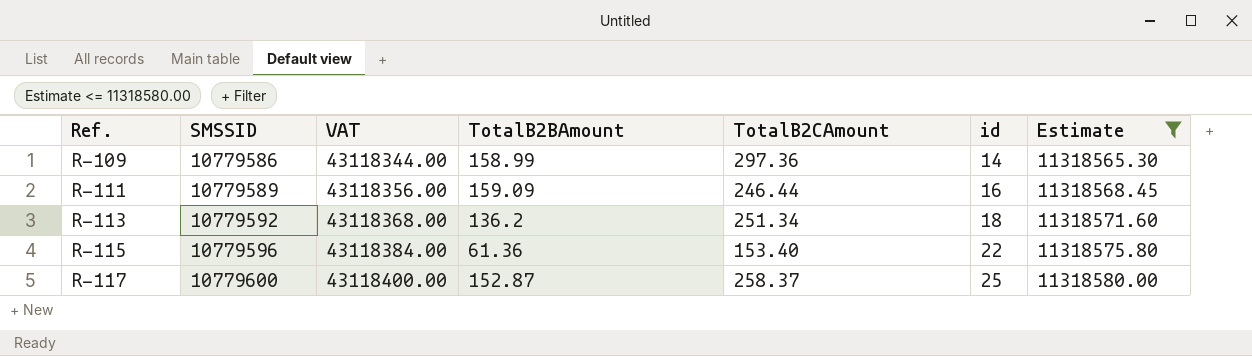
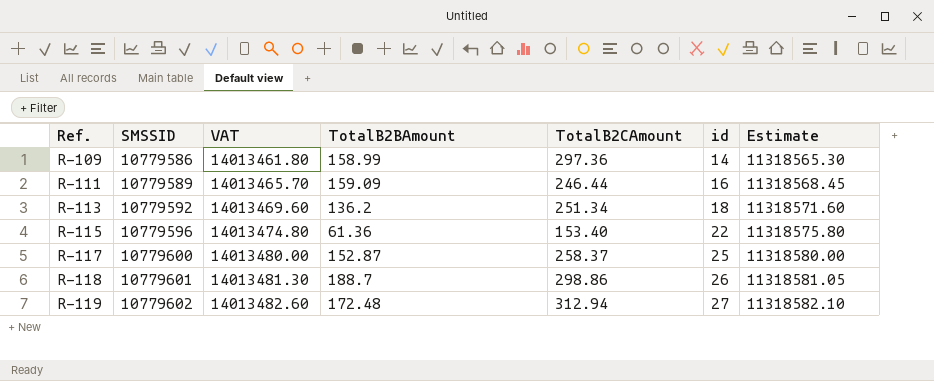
filter: Estimate <= 11318580.00 -> none
column VAT | formula: [SMSSID] * 4 -> [SMSSID] * 1.3

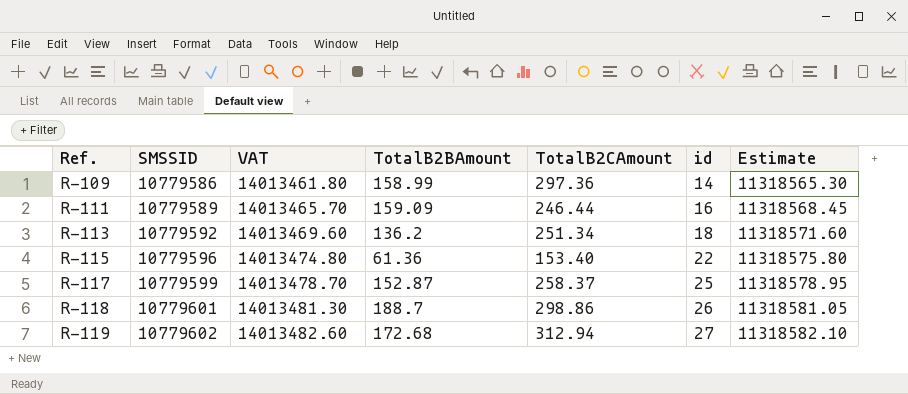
R-117 | SMSSID: 10779600 -> 10779599
R-117 | VAT: 14013480.00 -> 14013478.70
R-117 | Estimate: 11318580.00 -> 11318578.95
R-119 | TotalB2BAmount: 172.48 -> 172.68

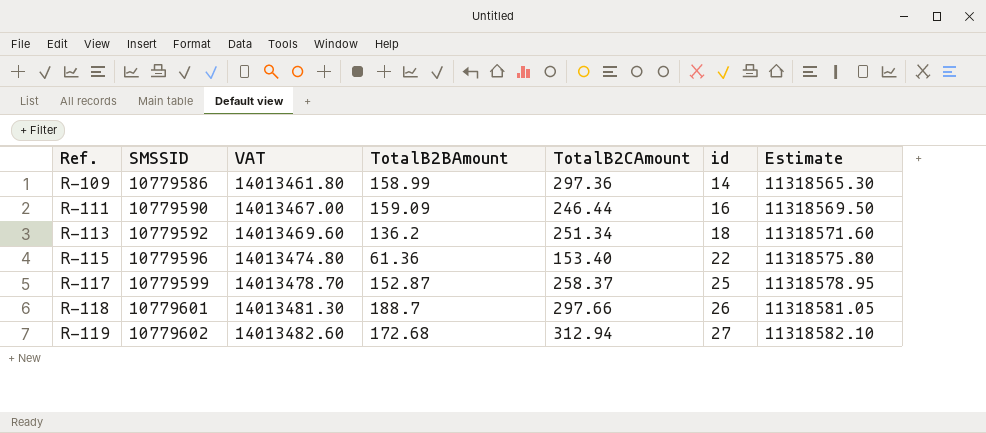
R-111 | SMSSID: 10779589 -> 10779590
R-111 | VAT: 14013465.70 -> 14013467.00
R-111 | Estimate: 11318568.45 -> 11318569.50
R-118 | TotalB2CAmount: 298.86 -> 297.66

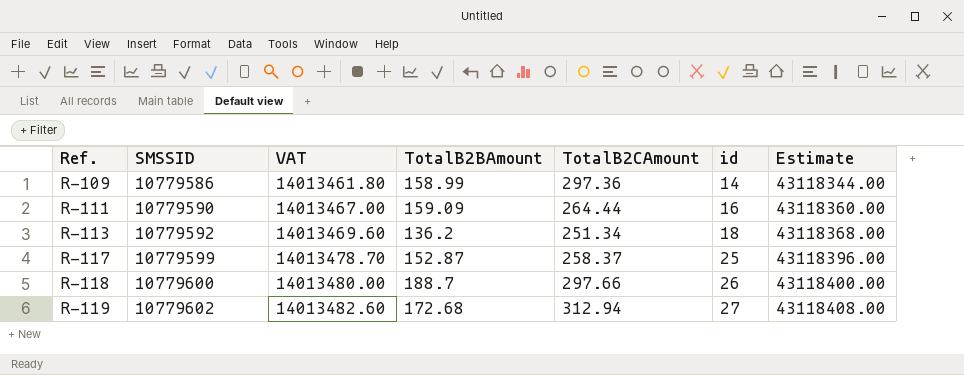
column Estimate | formula: [SMSSID] * 1.05 -> [SMSSID] * 4
row R-115: 10779596 | 14013474.80 | 61.36 | 153.40 | 22 | 11318575.80 -> none
R-111 | TotalB2CAmount: 246.44 -> 264.44
R-118 | SMSSID: 10779601 -> 10779600
R-118 | VAT: 14013481.30 -> 14013480.00

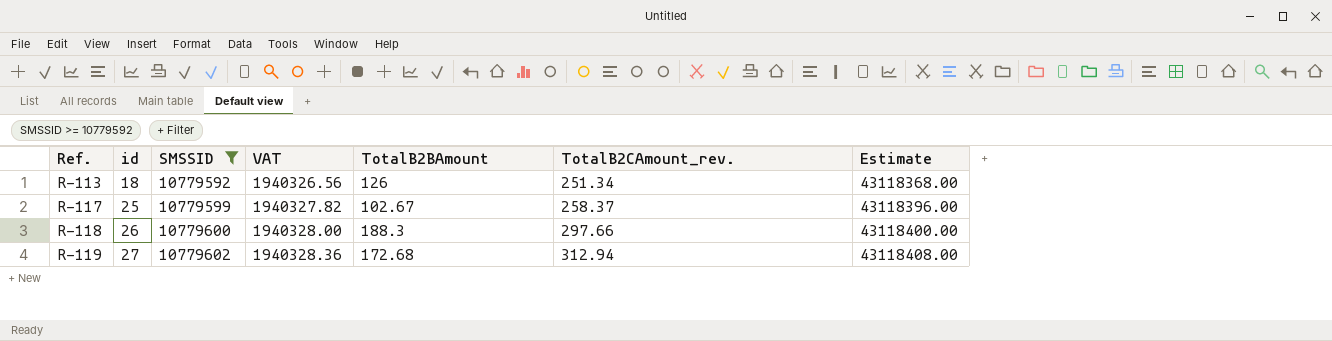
filter: none -> SMSSID >= 10779592
column id | position: 6 -> 2
column VAT | formula: [SMSSID] * 1.3 -> [SMSSID] * 0.18
column name: TotalB2CAmount -> TotalB2CAmount_rev.
R-113 | TotalB2BAmount: 136.2 -> 126
R-117 | TotalB2BAmount: 152.87 -> 102.67
R-118 | TotalB2BAmount: 188.7 -> 188.3

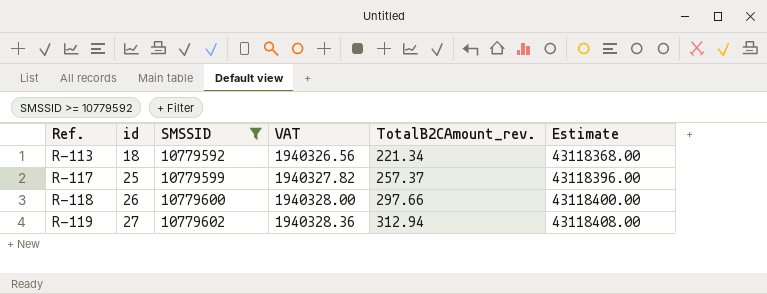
column TotalB2BAmount | position: 5 -> none
R-113 | TotalB2CAmount_rev.: 251.34 -> 221.34
R-117 | TotalB2CAmount_rev.: 258.37 -> 257.37

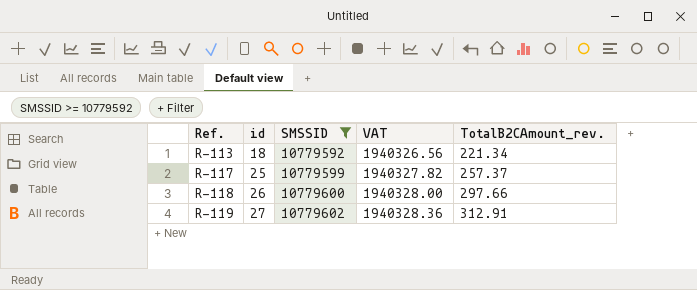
column Estimate | formula: [SMSSID] * 4 -> none
R-119 | TotalB2CAmount_rev.: 312.94 -> 312.91

